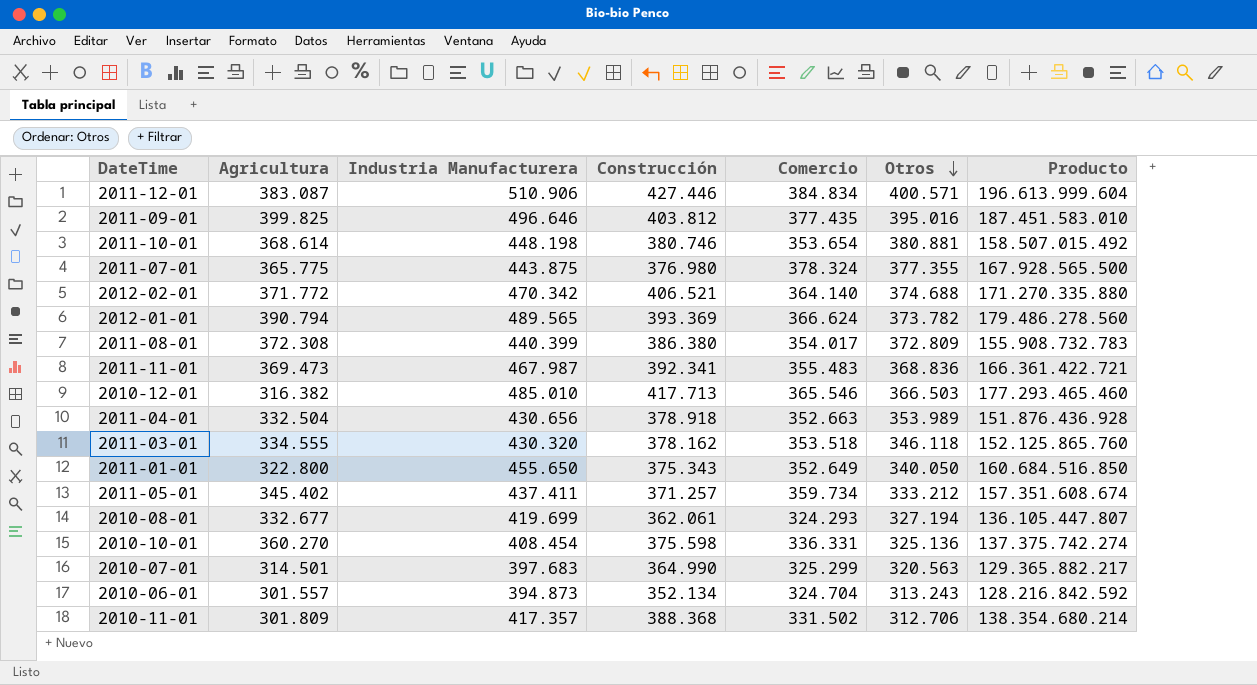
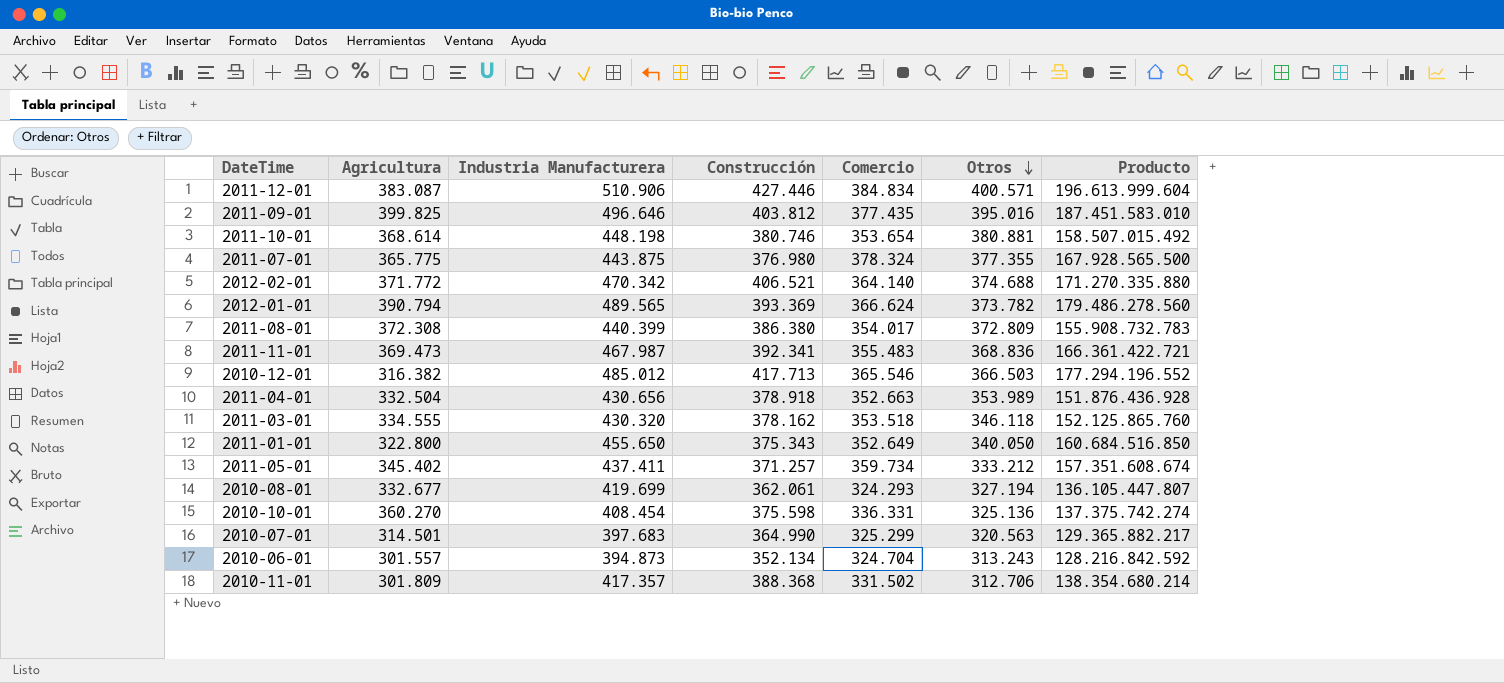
2010-12-01 | Industria Manufacturera: 485.010 -> 485.012
2010-12-01 | Producto: 177.293.465.460 -> 177.294.196.552

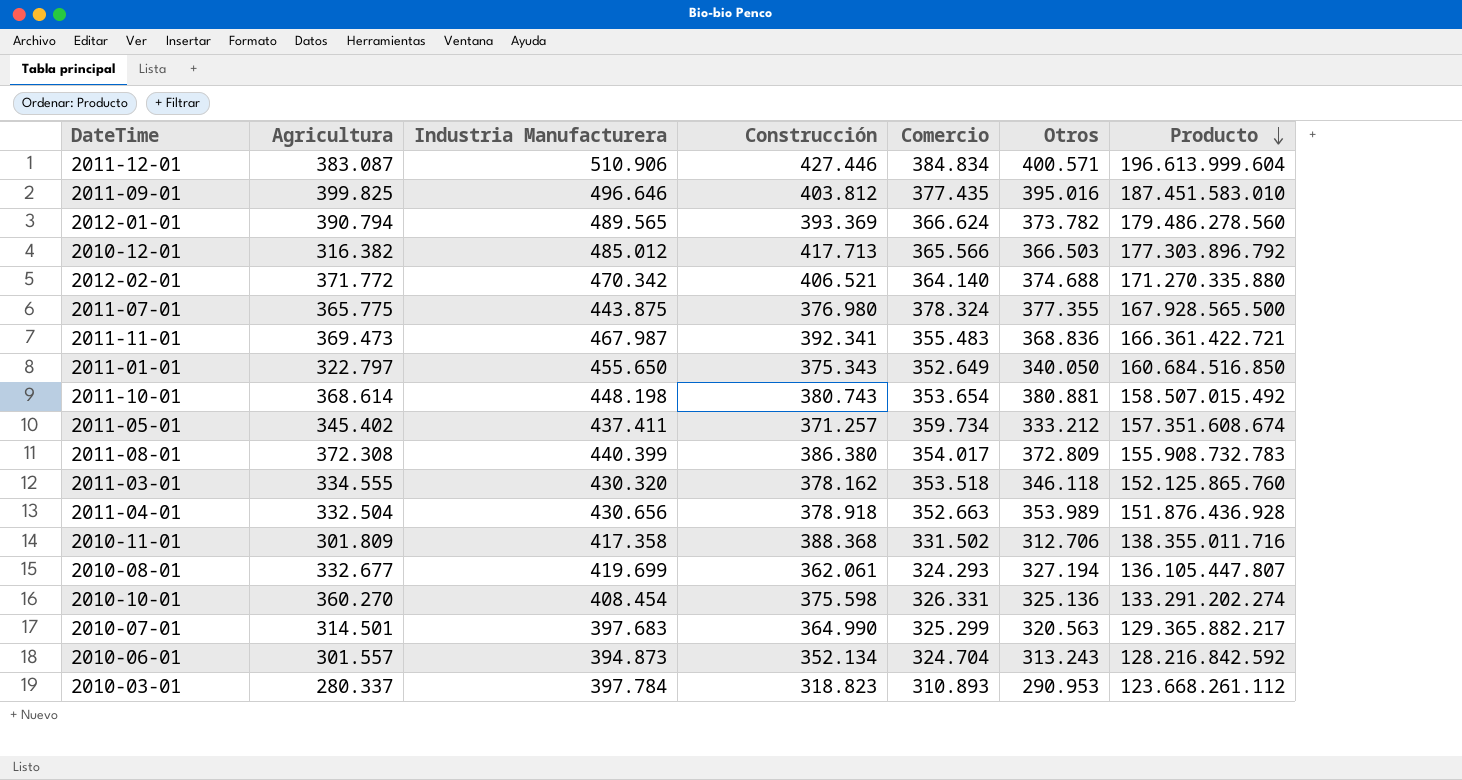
row order: Otros descending -> Producto descending
2010-12-01 | Comercio: 365.546 -> 365.566
2010-12-01 | Producto: 177.294.196.552 -> 177.303.896.792
2011-01-01 | Agricultura: 322.800 -> 322.797
2011-10-01 | Construcción: 380.746 -> 380.743
2010-11-01 | Industria Manufacturera: 417.357 -> 417.358
2010-11-01 | Producto: 138.354.680.214 -> 138.355.011.716
2010-10-01 | Comercio: 336.331 -> 326.331
2010-10-01 | Producto: 137.375.742.274 -> 133.291.202.274
row 2010-03-01: none -> 280.337 | 397.784 | 318.823 | 310.893 | 290.953 | 123.668.261.112

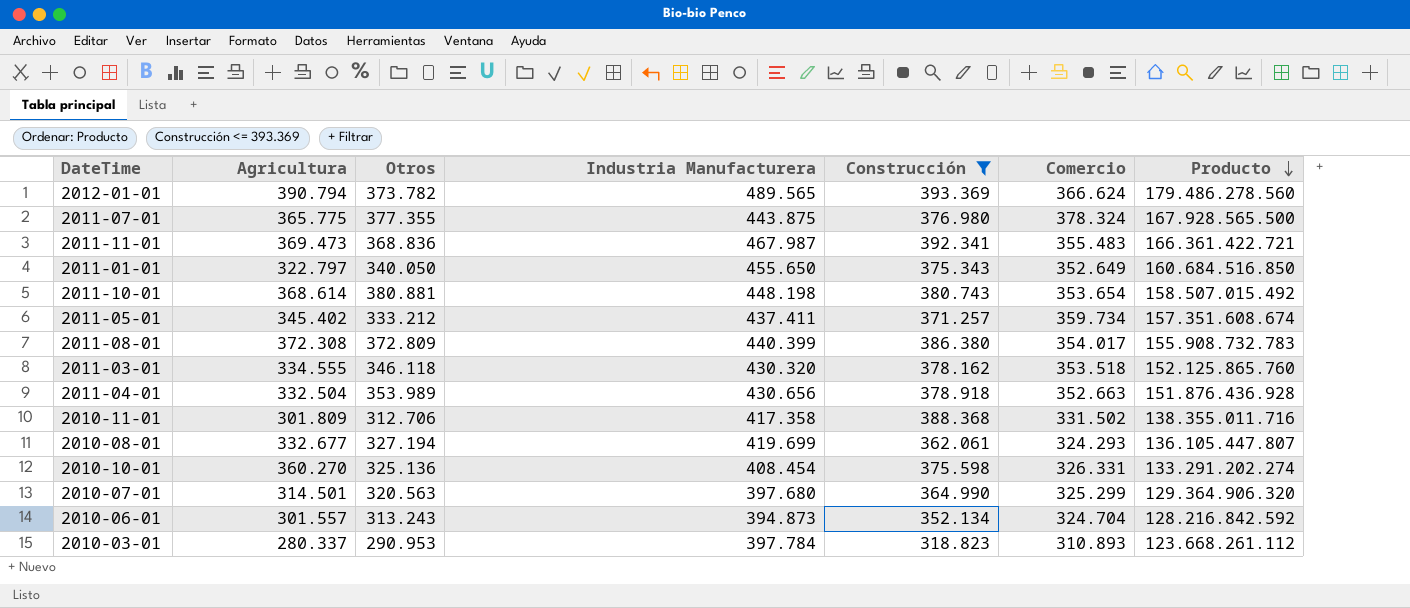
filter: none -> Construcción <= 393.369
column Otros | position: 6 -> 3
2010-07-01 | Industria Manufacturera: 397.683 -> 397.680
2010-07-01 | Producto: 129.365.882.217 -> 129.364.906.320

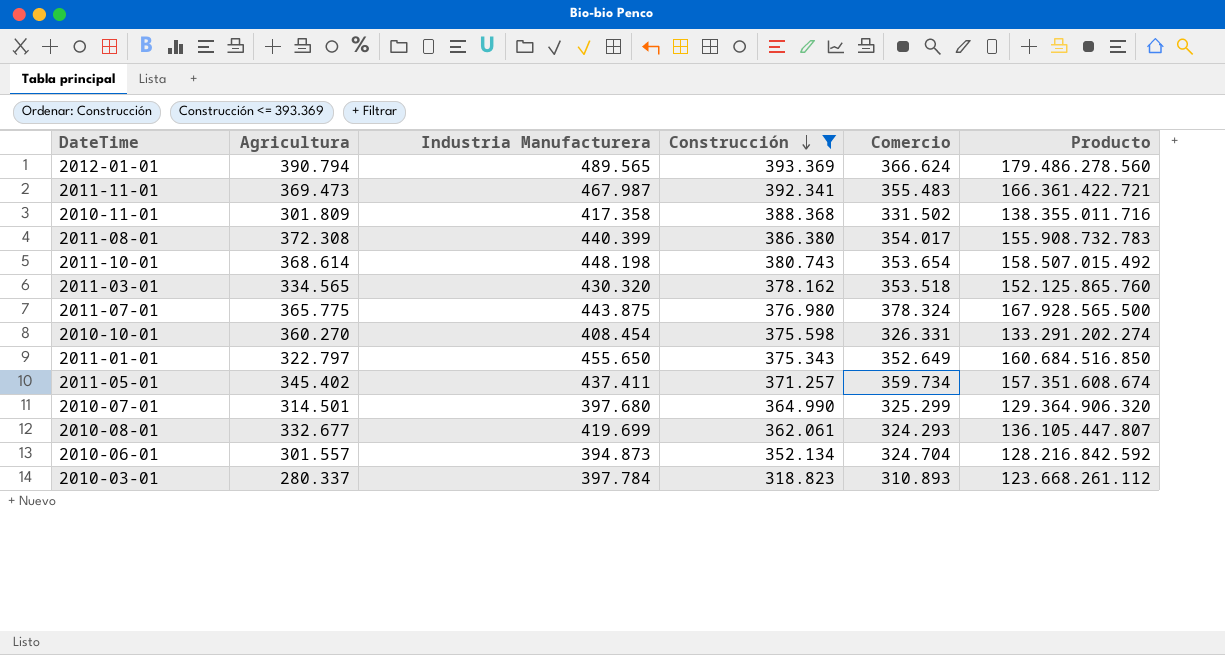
row order: Producto descending -> Construcción descending
column Otros | position: 3 -> none
row 2011-04-01: 332.504 | 353.989 | 430.656 | 378.918 | 352.663 | 151.876.436.928 -> none
2011-03-01 | Agricultura: 334.555 -> 334.565

